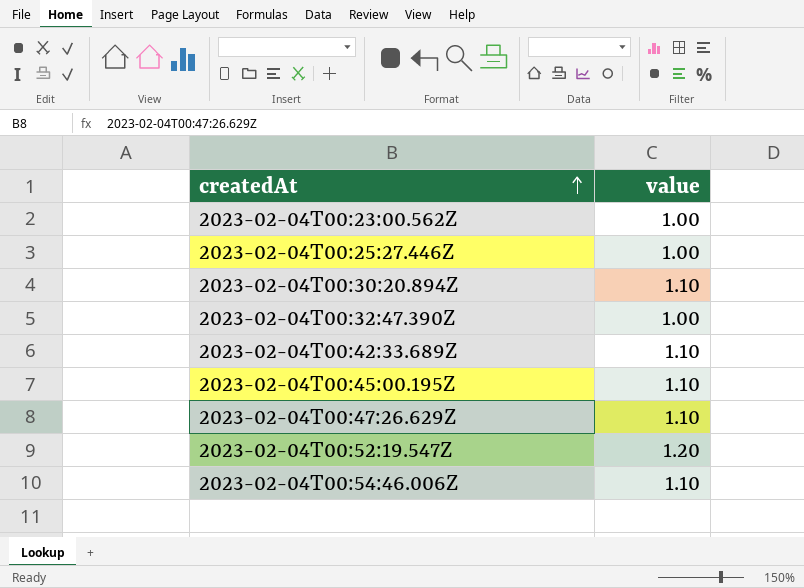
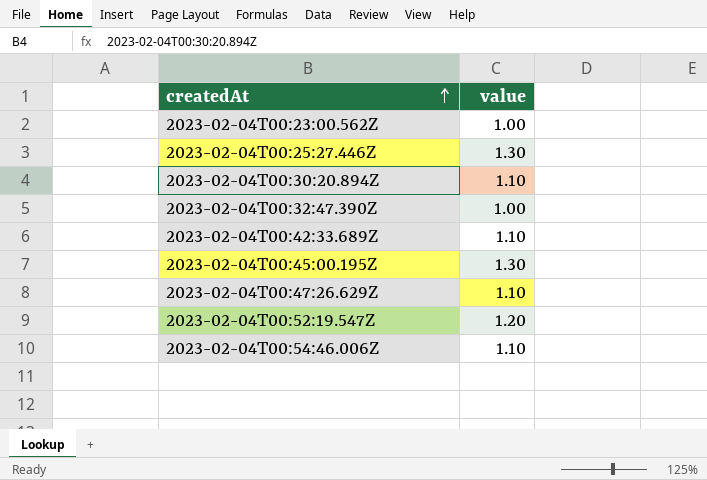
2023-02-04T00:25:27.446Z | value: 1.00 -> 1.30
2023-02-04T00:45:00.195Z | value: 1.10 -> 1.30

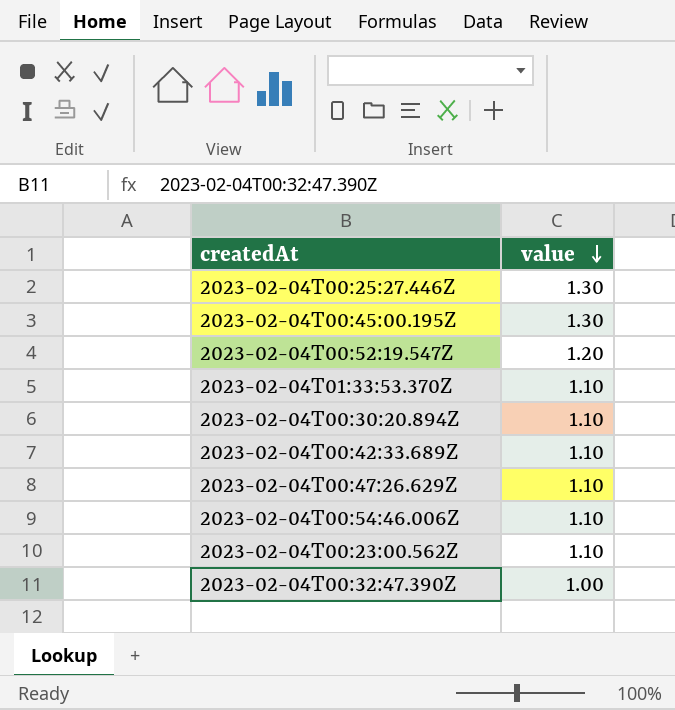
row order: createdAt ascending -> value descending
row 2023-02-04T01:33:53.370Z: none -> 1.10
2023-02-04T00:23:00.562Z | value: 1.00 -> 1.10

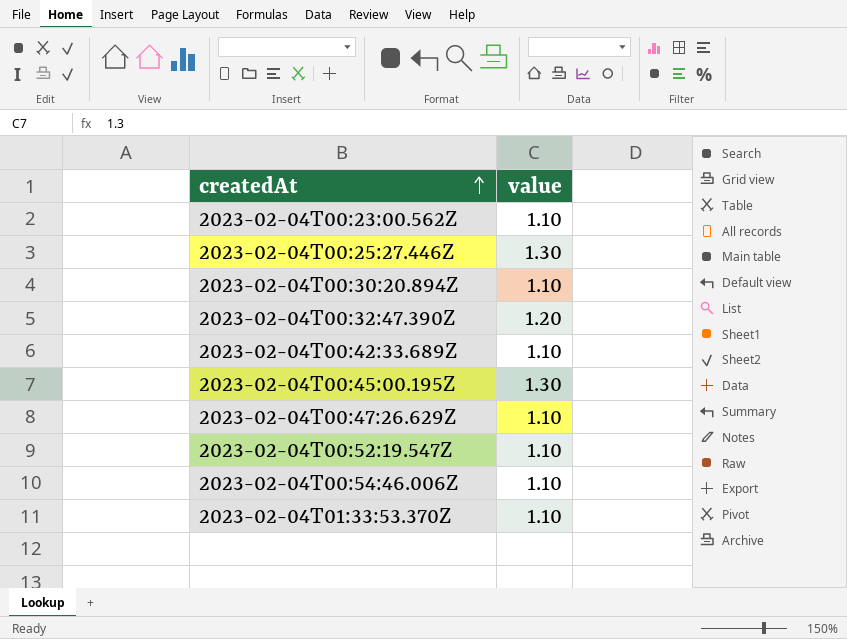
row order: value descending -> createdAt ascending
2023-02-04T00:32:47.390Z | value: 1.00 -> 1.20
2023-02-04T00:52:19.547Z | value: 1.20 -> 1.10

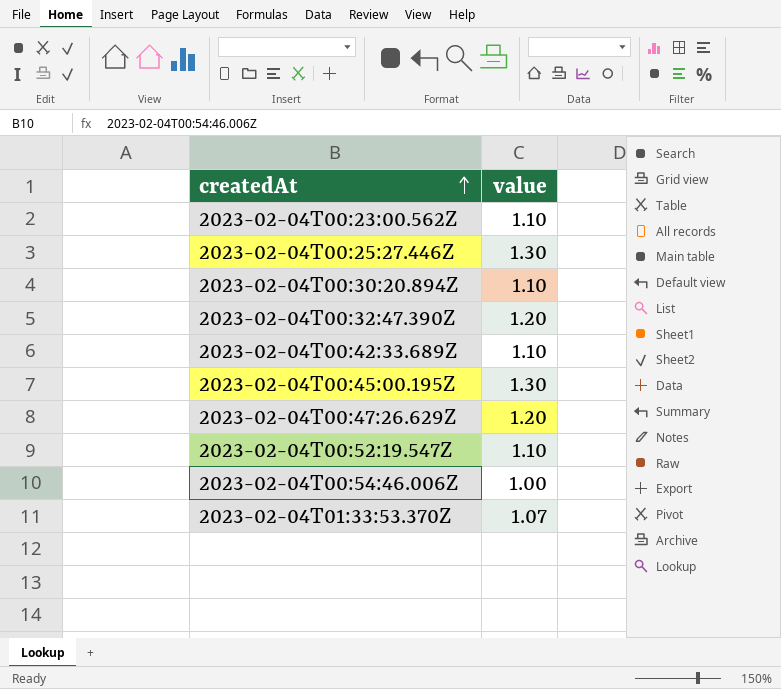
2023-02-04T00:47:26.629Z | value: 1.10 -> 1.20
2023-02-04T00:54:46.006Z | value: 1.10 -> 1.00
2023-02-04T01:33:53.370Z | value: 1.10 -> 1.07

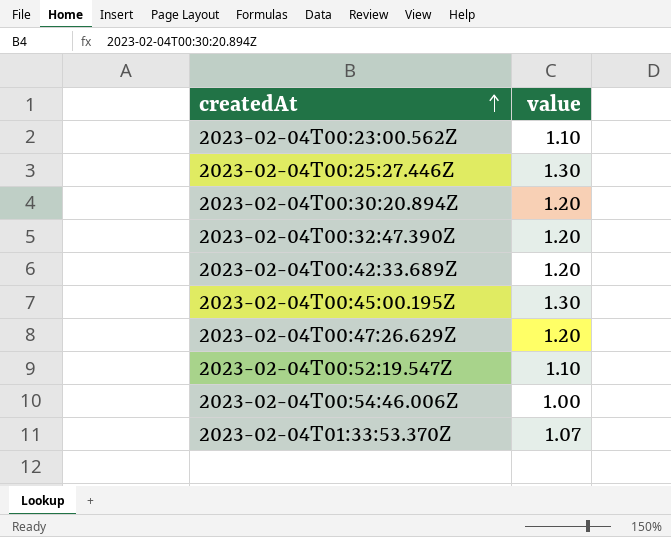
2023-02-04T00:30:20.894Z | value: 1.10 -> 1.20
2023-02-04T00:42:33.689Z | value: 1.10 -> 1.20

